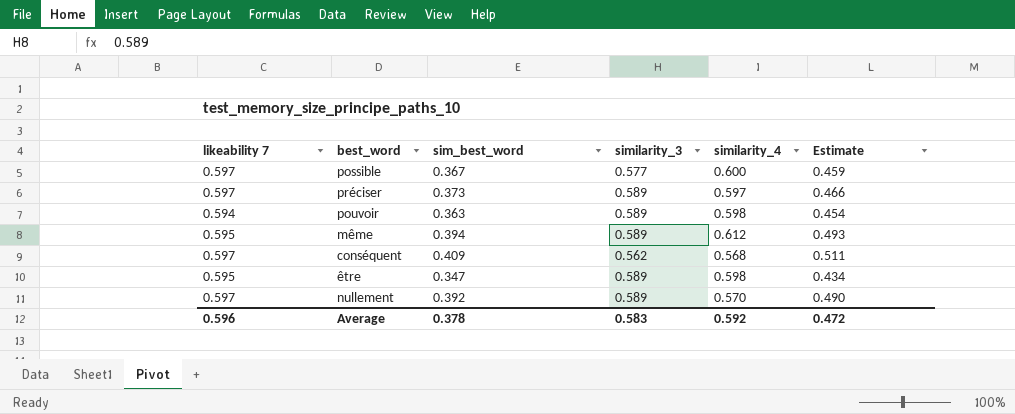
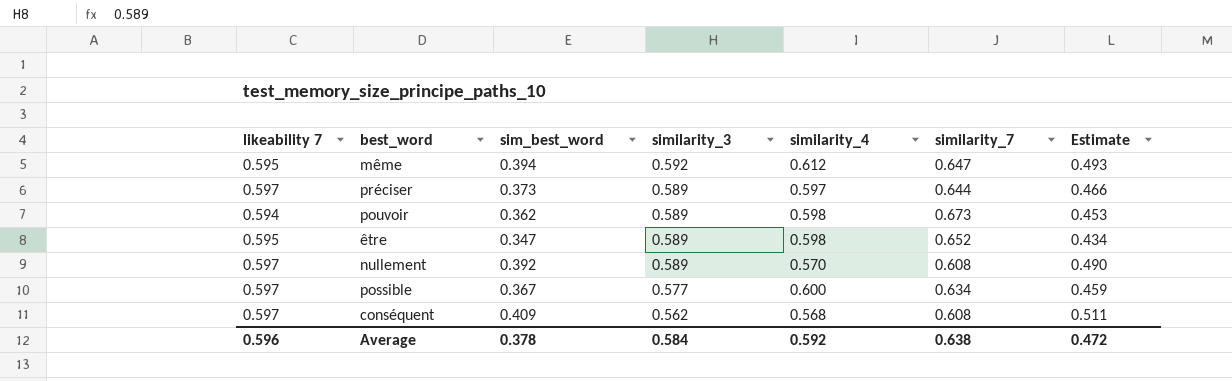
row order: none -> similarity_3 descending
column similarity_7 | position: none -> 6
même | similarity_3: 0.589 -> 0.592
pouvoir | sim_best_word: 0.363 -> 0.362
pouvoir | Estimate: 0.454 -> 0.453
Average | similarity_3: 0.583 -> 0.584

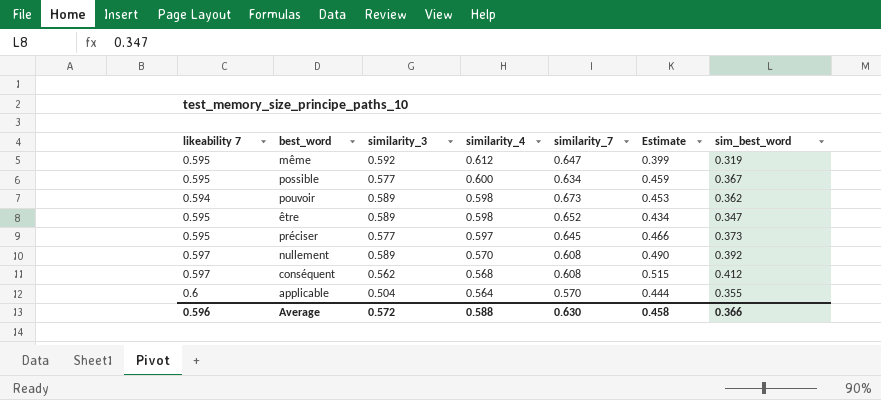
row order: similarity_3 descending -> similarity_4 descending
column sim_best_word | position: 3 -> 7
même | Estimate: 0.493 -> 0.399
même | sim_best_word: 0.394 -> 0.319
possible | likeability 7: 0.597 -> 0.595
préciser | likeability 7: 0.597 -> 0.595
préciser | similarity_3: 0.589 -> 0.577
préciser | similarity_7: 0.644 -> 0.645
conséquent | Estimate: 0.511 -> 0.515
conséquent | sim_best_word: 0.409 -> 0.412
row applicable: none -> 0.6 | 0.504 | 0.564 | 0.570 | 0.444 | 0.355
Average | similarity_3: 0.584 -> 0.572
Average | similarity_4: 0.592 -> 0.588
Average | similarity_7: 0.638 -> 0.630
Average | Estimate: 0.472 -> 0.458
Average | sim_best_word: 0.378 -> 0.366

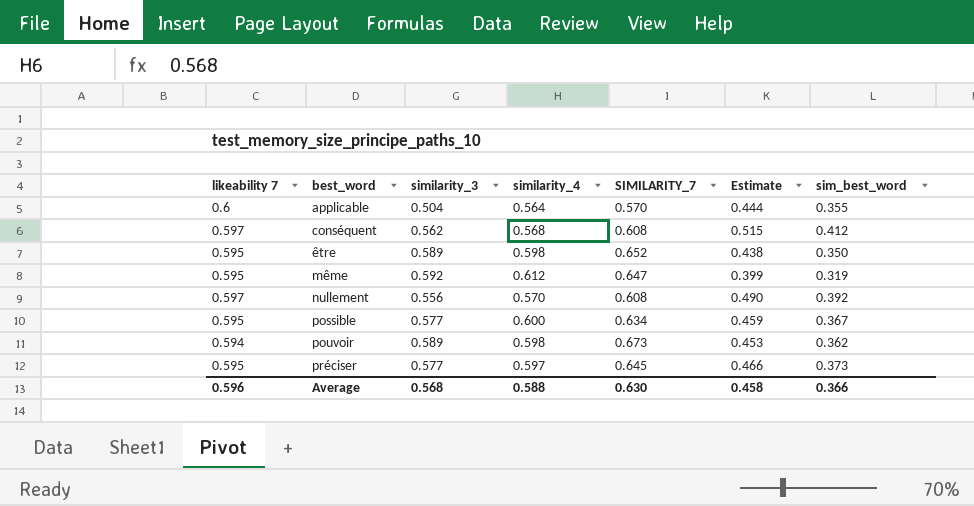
row order: similarity_4 descending -> best_word ascending
column name: similarity_7 -> SIMILARITY_7
être | Estimate: 0.434 -> 0.438
être | sim_best_word: 0.347 -> 0.350
nullement | similarity_3: 0.589 -> 0.556
Average | similarity_3: 0.572 -> 0.568

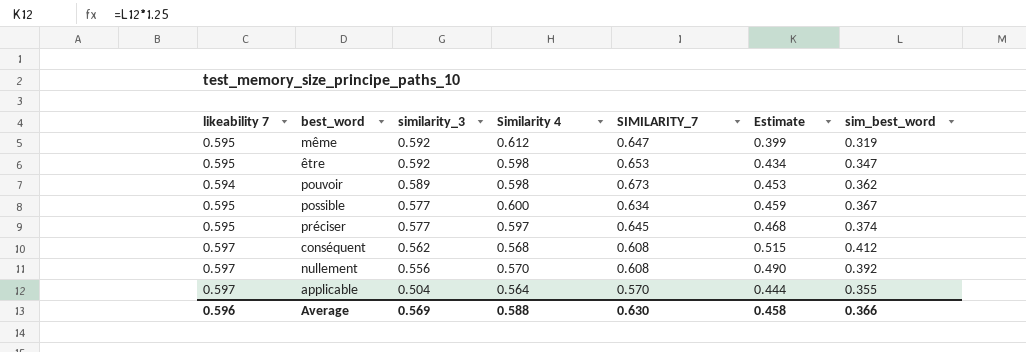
row order: best_word ascending -> similarity_3 descending
column name: similarity_4 -> Similarity 4
être | similarity_3: 0.589 -> 0.592
être | SIMILARITY_7: 0.652 -> 0.653
être | Estimate: 0.438 -> 0.434
être | sim_best_word: 0.350 -> 0.347
préciser | Estimate: 0.466 -> 0.468
préciser | sim_best_word: 0.373 -> 0.374
applicable | likeability 7: 0.6 -> 0.597
Average | similarity_3: 0.568 -> 0.569

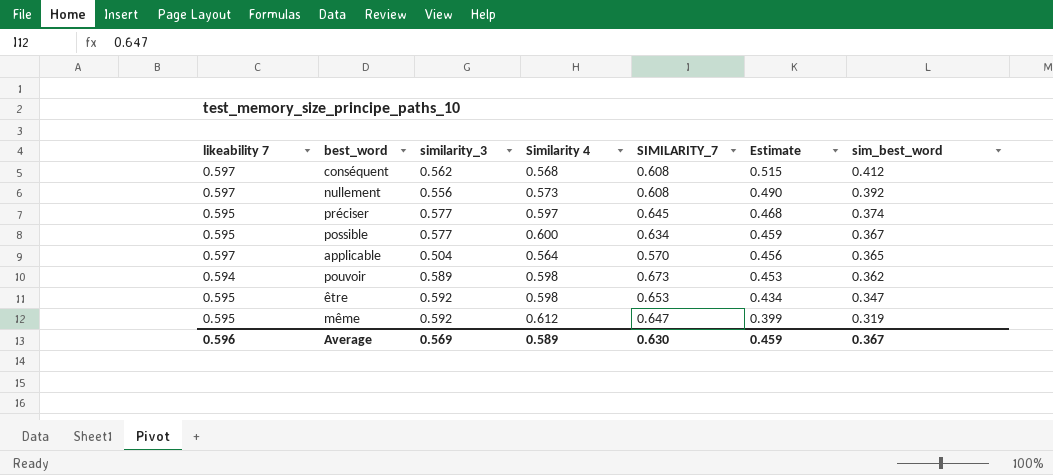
row order: similarity_3 descending -> Estimate descending
nullement | Similarity 4: 0.570 -> 0.573
applicable | Estimate: 0.444 -> 0.456
applicable | sim_best_word: 0.355 -> 0.365
Average | Similarity 4: 0.588 -> 0.589
Average | Estimate: 0.458 -> 0.459
Average | sim_best_word: 0.366 -> 0.367

